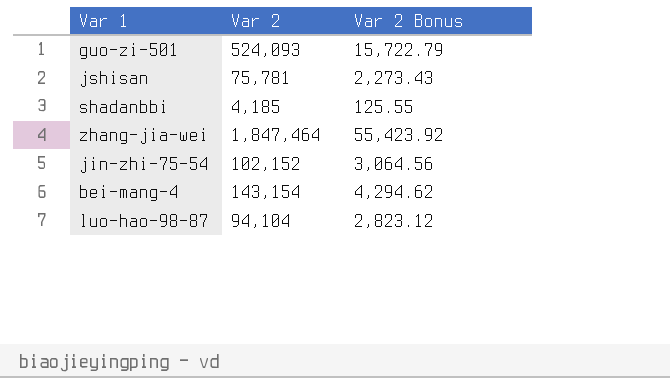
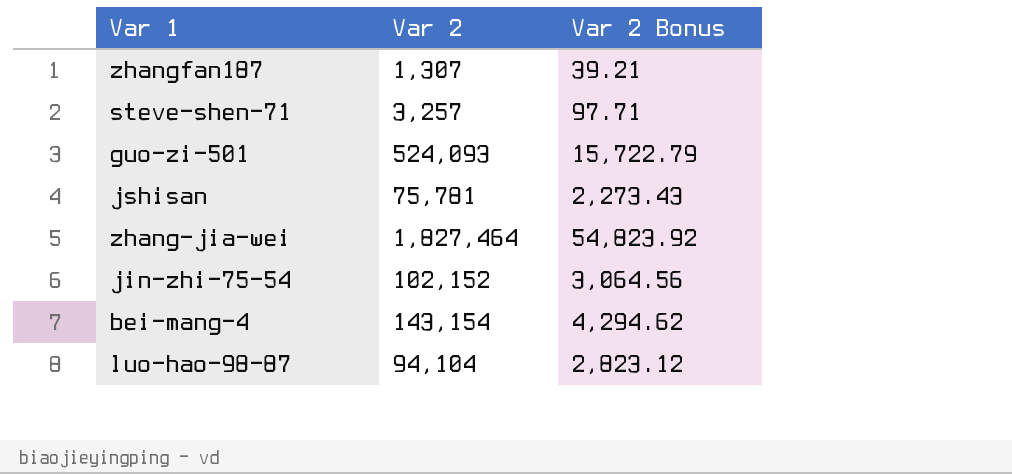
row shadanbbi: 4,185 | 125.55 -> none
row zhangfan187: none -> 1,307 | 39.21
row steve-shen-71: none -> 3,257 | 97.71
zhang-jia-wei | Var 2: 1,847,464 -> 1,827,464
zhang-jia-wei | Var 2 Bonus: 55,423.92 -> 54,823.92

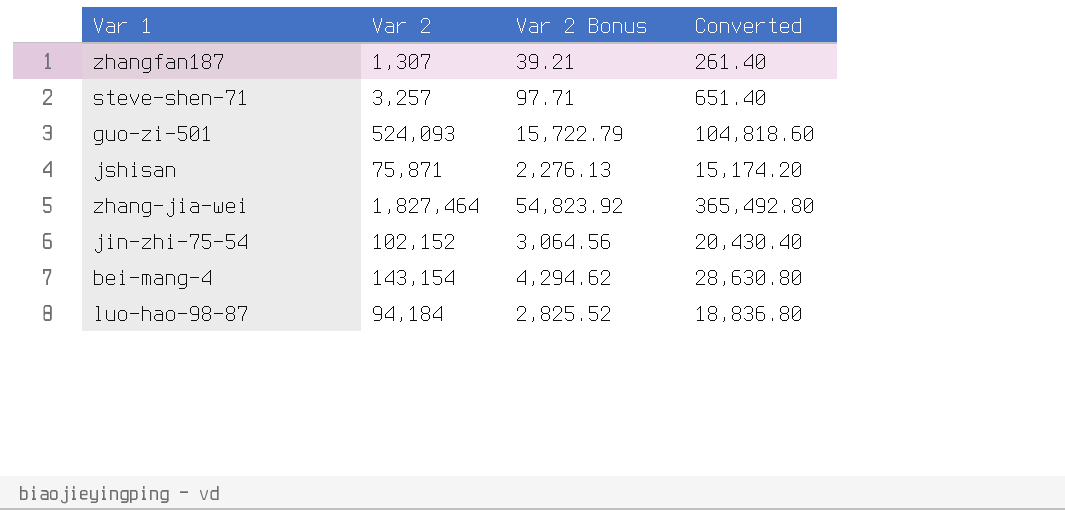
column Converted | formula: none -> [Var 2] * 0.2
jshisan | Var 2: 75,781 -> 75,871
jshisan | Var 2 Bonus: 2,273.43 -> 2,276.13
luo-hao-98-87 | Var 2: 94,104 -> 94,184
luo-hao-98-87 | Var 2 Bonus: 2,823.12 -> 2,825.52

